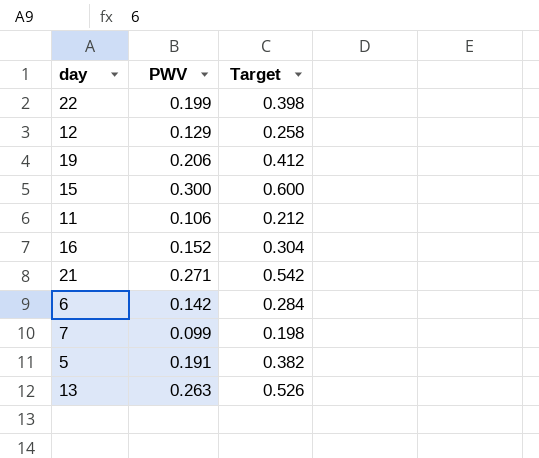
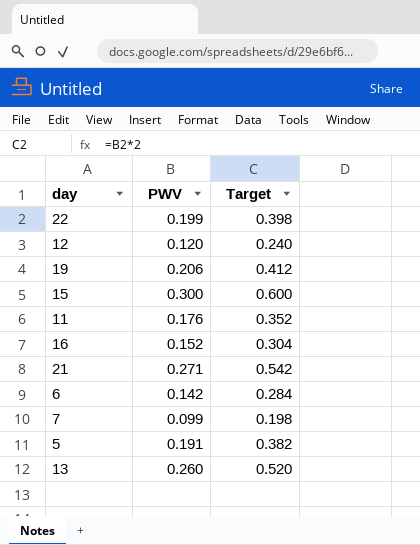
12 | PWV: 0.129 -> 0.120
12 | Target: 0.258 -> 0.240
11 | PWV: 0.106 -> 0.176
11 | Target: 0.212 -> 0.352
13 | PWV: 0.263 -> 0.260
13 | Target: 0.526 -> 0.520

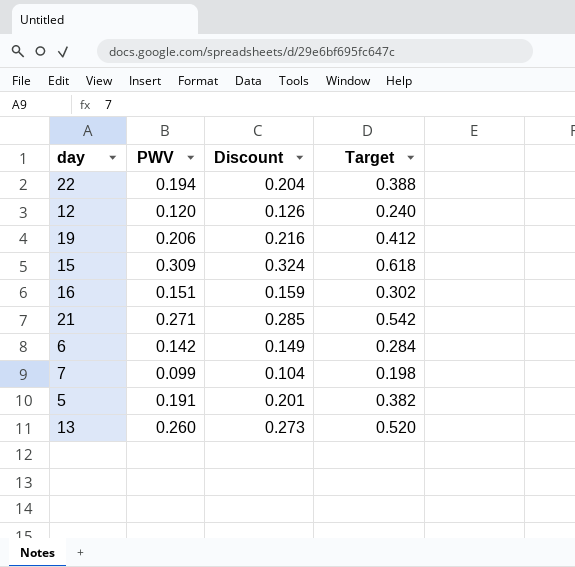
column Discount | formula: none -> [PWV] * 1.05
row 11: 0.176 | 0.352 -> none
22 | PWV: 0.199 -> 0.194
22 | Target: 0.398 -> 0.388
15 | PWV: 0.300 -> 0.309
15 | Target: 0.600 -> 0.618
16 | PWV: 0.152 -> 0.151
16 | Target: 0.304 -> 0.302

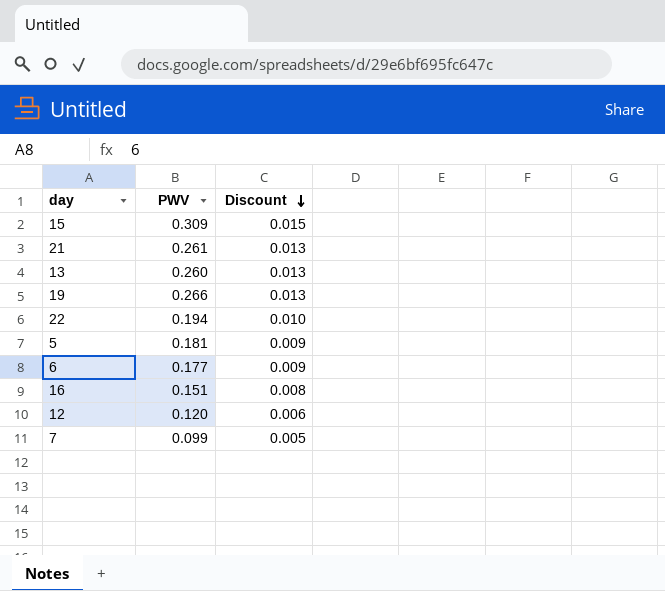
row order: none -> Discount descending
column Target | formula: [PWV] * 2 -> none
column Discount | formula: [PWV] * 1.05 -> [PWV] * 0.05
21 | PWV: 0.271 -> 0.261
19 | PWV: 0.206 -> 0.266
5 | PWV: 0.191 -> 0.181
6 | PWV: 0.142 -> 0.177

